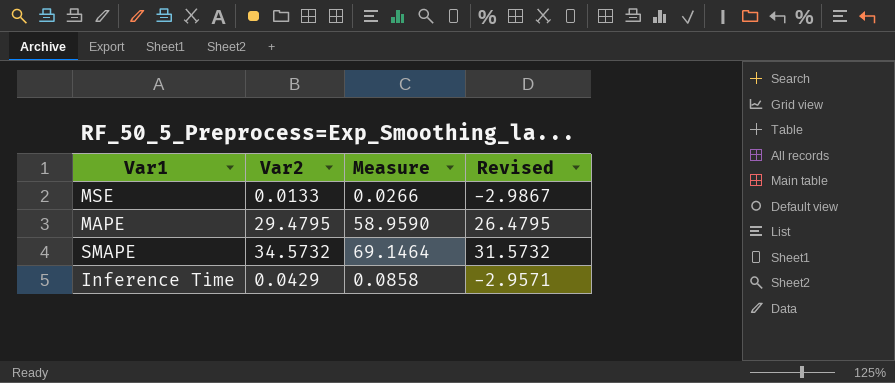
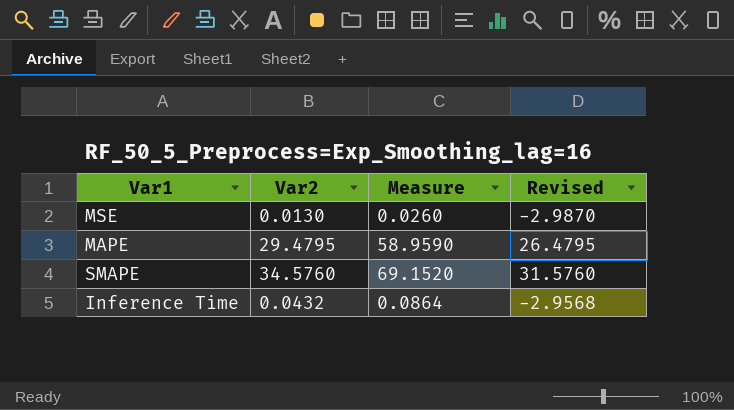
MSE | Var2: 0.0133 -> 0.0130
MSE | Measure: 0.0266 -> 0.0260
MSE | Revised: -2.9867 -> -2.9870
SMAPE | Var2: 34.5732 -> 34.5760
SMAPE | Measure: 69.1464 -> 69.1520
SMAPE | Revised: 31.5732 -> 31.5760
Inference Time | Var2: 0.0429 -> 0.0432
Inference Time | Measure: 0.0858 -> 0.0864
Inference Time | Revised: -2.9571 -> -2.9568

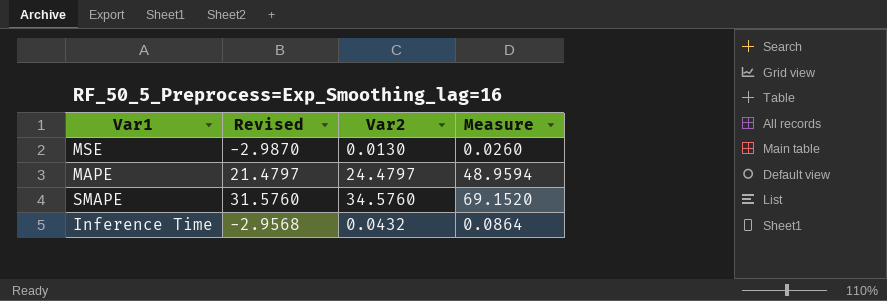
column Revised | position: 4 -> 2
MAPE | Revised: 26.4795 -> 21.4797
MAPE | Var2: 29.4795 -> 24.4797
MAPE | Measure: 58.9590 -> 48.9594

